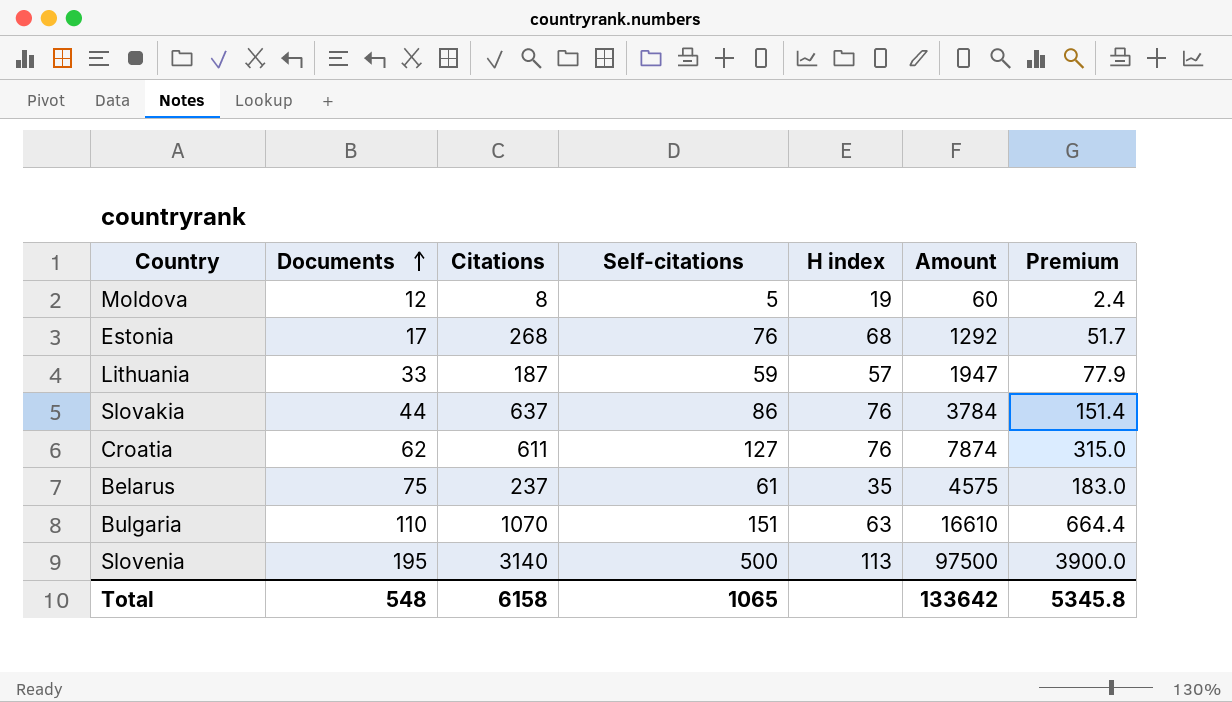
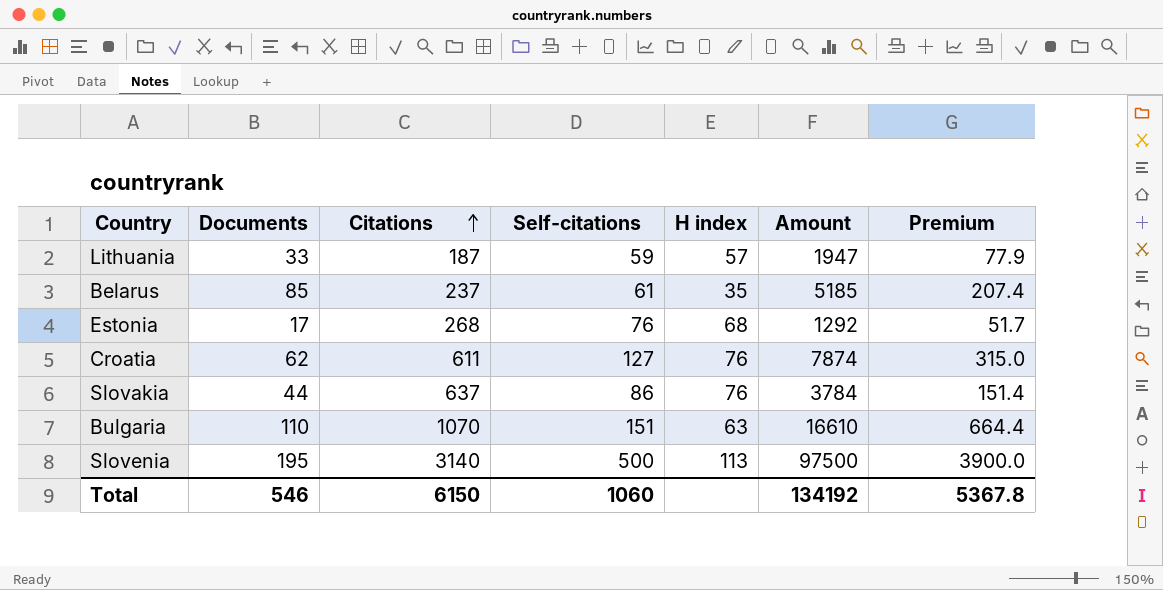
row order: Documents ascending -> Citations ascending
row Moldova: 12 | 8 | 5 | 19 | 60 | 2.4 -> none
Belarus | Documents: 75 -> 85
Belarus | Amount: 4575 -> 5185
Belarus | Premium: 183.0 -> 207.4
Total | Documents: 548 -> 546
Total | Citations: 6158 -> 6150
Total | Self-citations: 1065 -> 1060
Total | Amount: 133642 -> 134192
Total | Premium: 5345.8 -> 5367.8

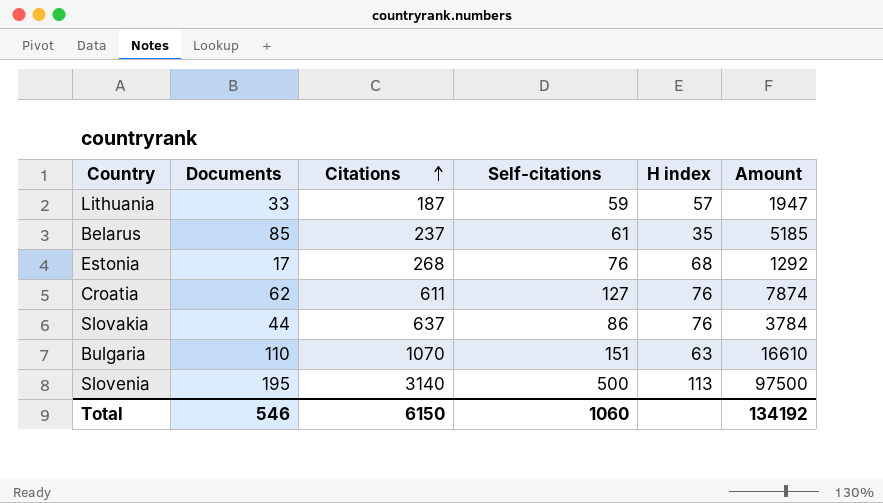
column Premium | formula: [Amount] * 0.04 -> none

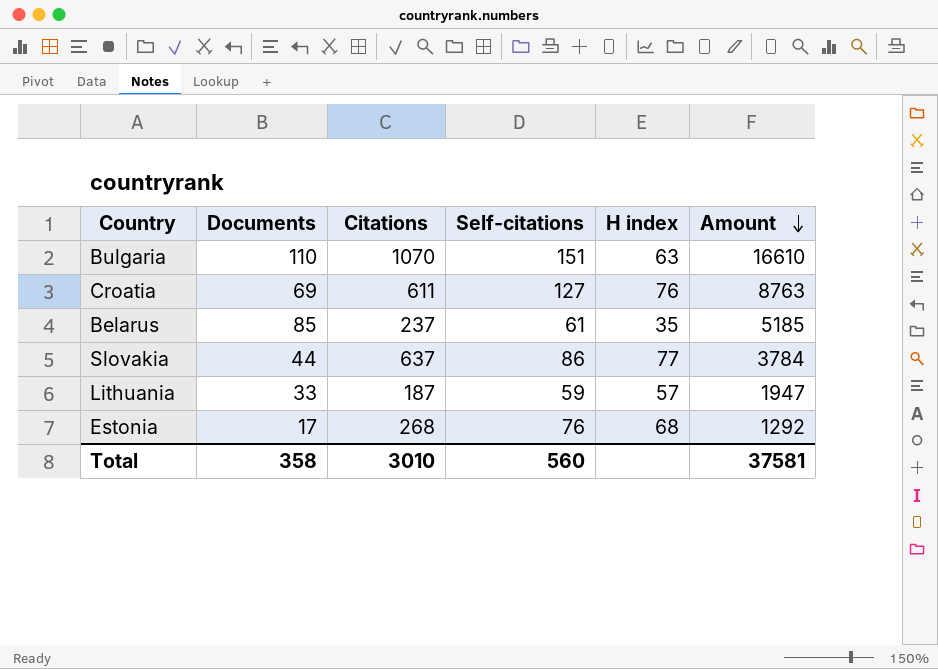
row order: Citations ascending -> Amount descending
row Slovenia: 195 | 3140 | 500 | 113 | 97500 -> none
Croatia | Documents: 62 -> 69
Croatia | Amount: 7874 -> 8763
Slovakia | H index: 76 -> 77
Total | Documents: 546 -> 358
Total | Citations: 6150 -> 3010
Total | Self-citations: 1060 -> 560
Total | Amount: 134192 -> 37581

